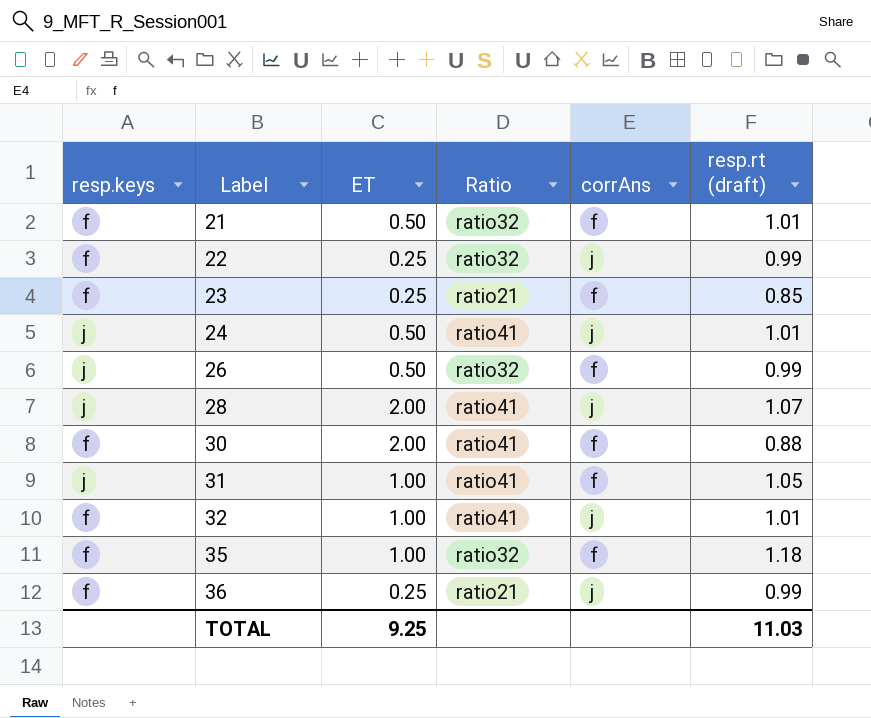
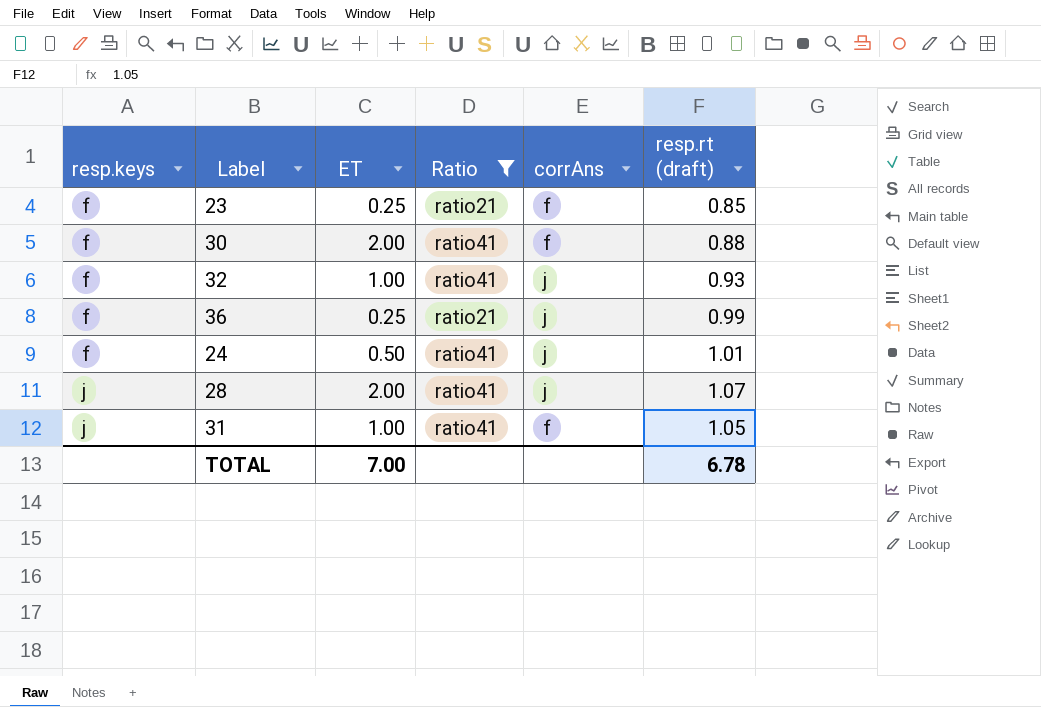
filter: none -> Ratio != ratio32
row order: Label ascending -> resp.keys ascending
32 | resp.rt (draft): 1.01 -> 0.93
24 | resp.keys: j -> f
TOTAL | ET: 9.25 -> 7.00
TOTAL | resp.rt (draft): 11.03 -> 6.78

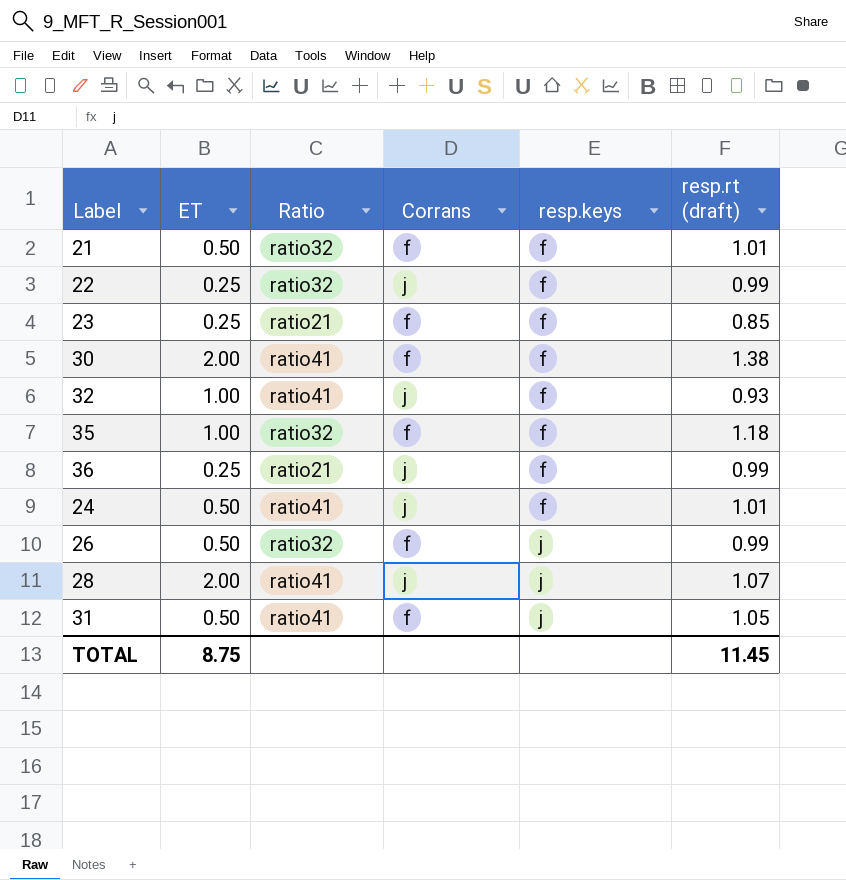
filter: Ratio != ratio32 -> none
column name: corrAns -> Corrans
column resp.keys | position: 1 -> 5
30 | resp.rt (draft): 0.88 -> 1.38
31 | ET: 1.00 -> 0.50
TOTAL | ET: 7.00 -> 8.75
TOTAL | resp.rt (draft): 6.78 -> 11.45

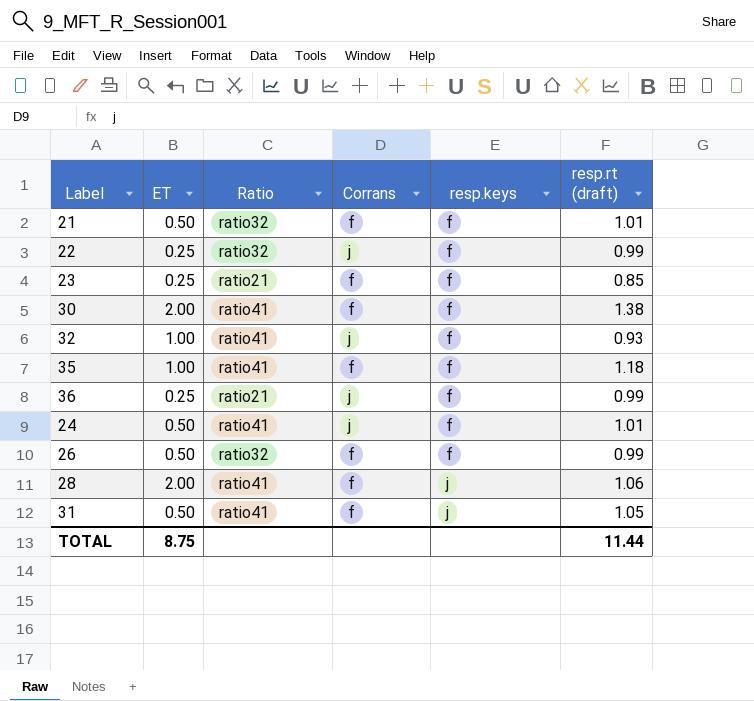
35 | Ratio: ratio32 -> ratio41
26 | resp.keys: j -> f
28 | Corrans: j -> f
28 | resp.rt (draft): 1.07 -> 1.06
TOTAL | resp.rt (draft): 11.45 -> 11.44

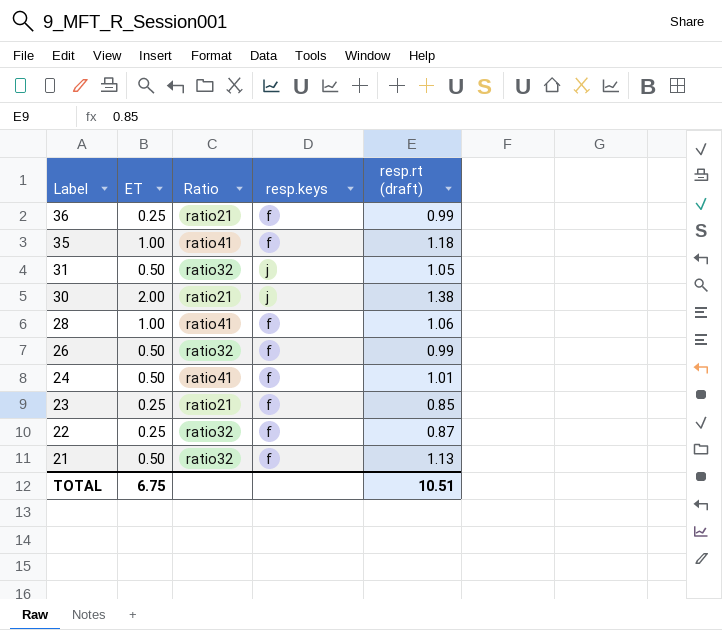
row order: resp.keys ascending -> Label descending
column Corrans | position: 4 -> none
row 32: 1.00 | ratio41 | j | f | 0.93 -> none
31 | Ratio: ratio41 -> ratio32
30 | Ratio: ratio41 -> ratio21
30 | resp.keys: f -> j
28 | ET: 2.00 -> 1.00
28 | resp.keys: j -> f
22 | resp.rt (draft): 0.99 -> 0.87
21 | resp.rt (draft): 1.01 -> 1.13
TOTAL | ET: 8.75 -> 6.75
TOTAL | resp.rt (draft): 11.44 -> 10.51

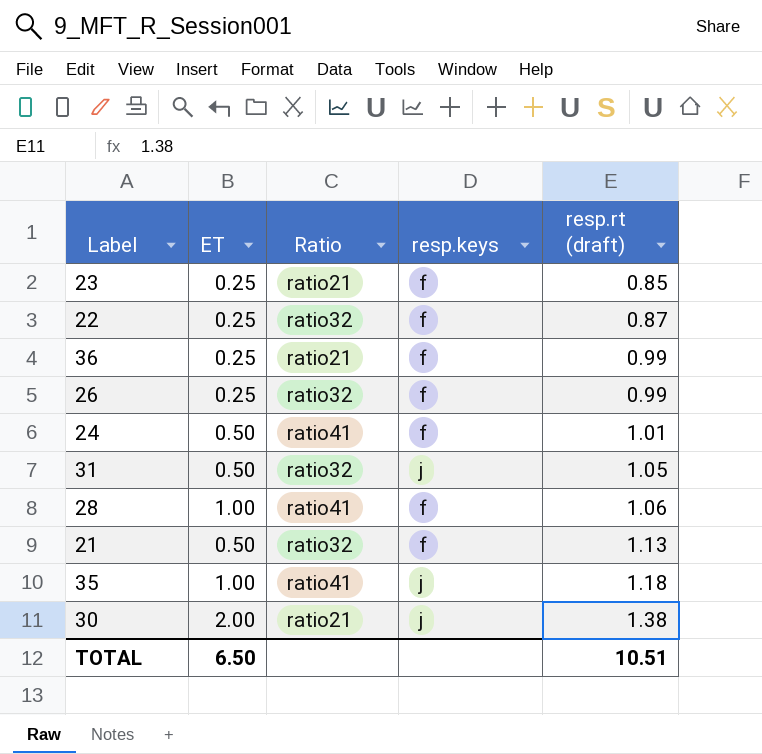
row order: Label descending -> resp.rt (draft) ascending
26 | ET: 0.50 -> 0.25
35 | resp.keys: f -> j
TOTAL | ET: 6.75 -> 6.50

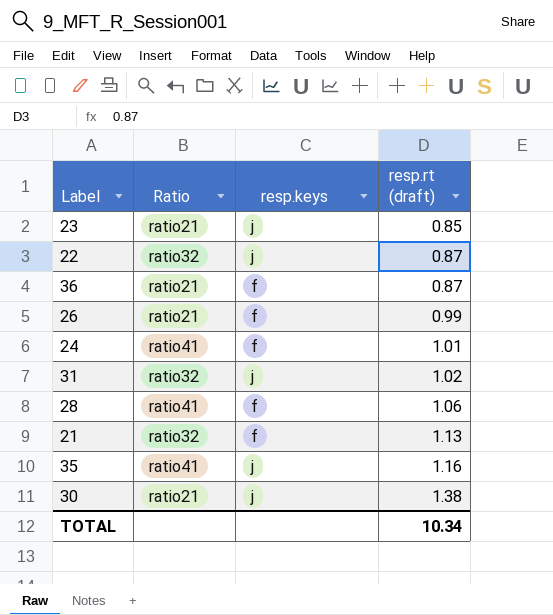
column ET | position: 2 -> none
23 | resp.keys: f -> j
22 | resp.keys: f -> j
36 | resp.rt (draft): 0.99 -> 0.87
26 | Ratio: ratio32 -> ratio21
31 | resp.rt (draft): 1.05 -> 1.02
35 | resp.rt (draft): 1.18 -> 1.16
TOTAL | resp.rt (draft): 10.51 -> 10.34

